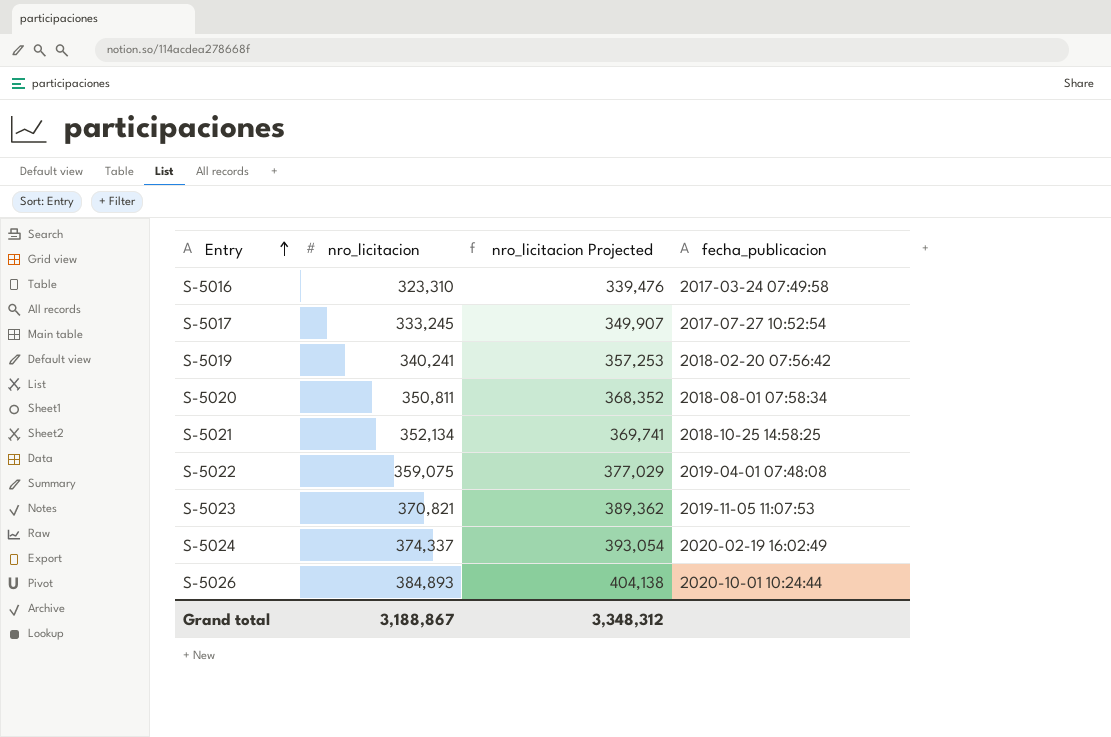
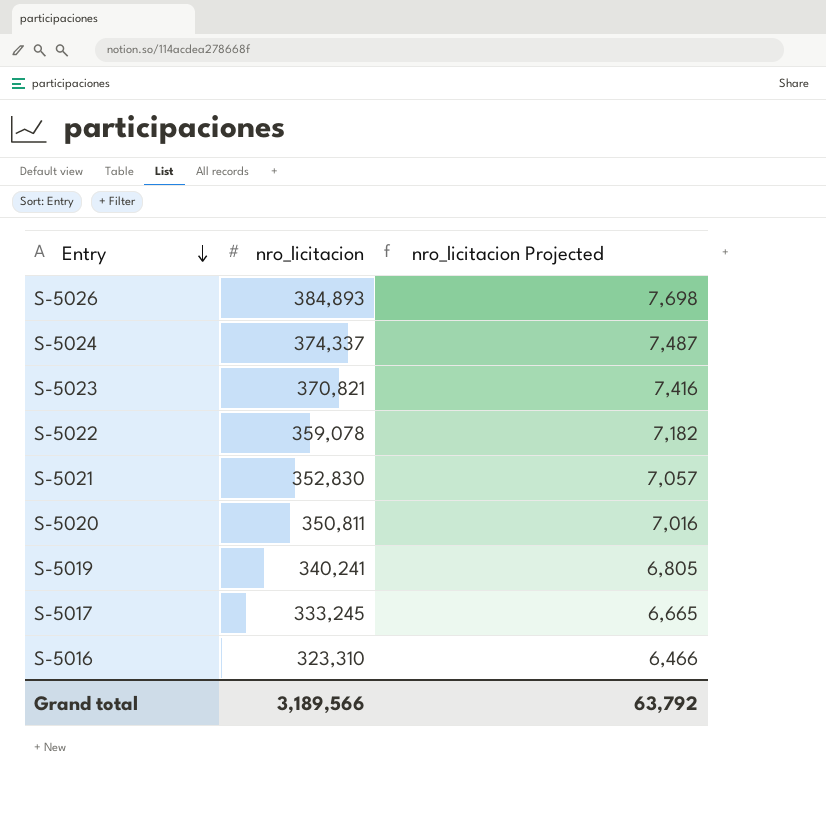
row order: Entry ascending -> Entry descending
column fecha_publicacion | position: 4 -> none
column nro_licitacion Projected | formula: [nro_licitacion] * 1.05 -> [nro_licitacion] * 0.02
S-5022 | nro_licitacion: 359,075 -> 359,078
S-5021 | nro_licitacion: 352,134 -> 352,830
Grand total | nro_licitacion: 3,188,867 -> 3,189,566
Grand total | nro_licitacion Projected: 3,348,312 -> 63,792

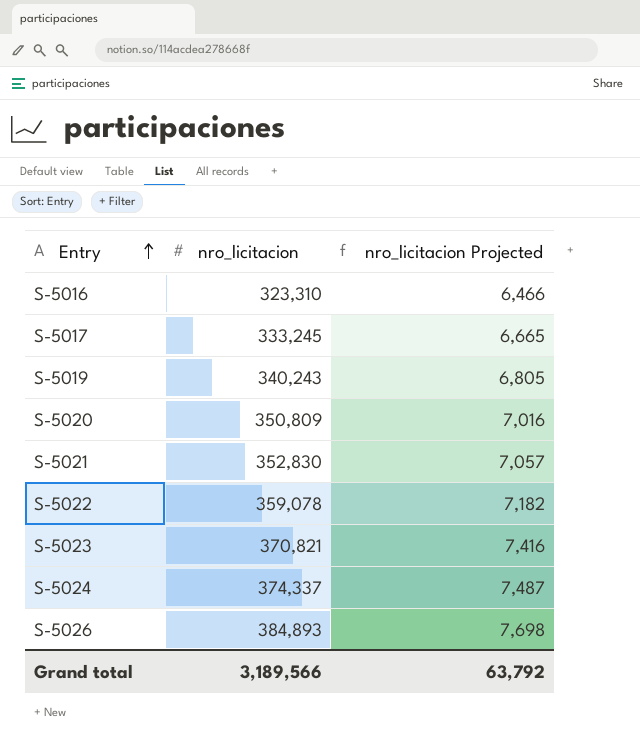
row order: Entry descending -> Entry ascending
S-5019 | nro_licitacion: 340,241 -> 340,243
S-5020 | nro_licitacion: 350,811 -> 350,809

